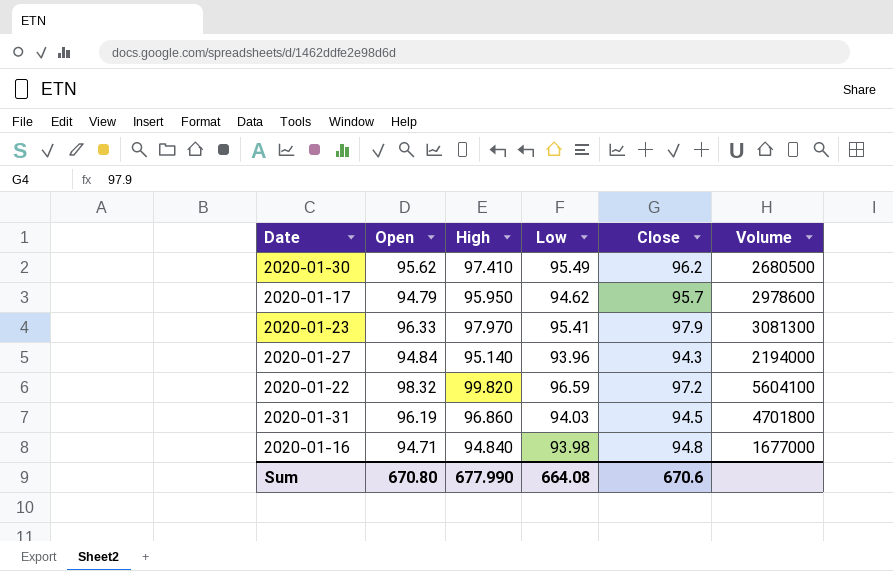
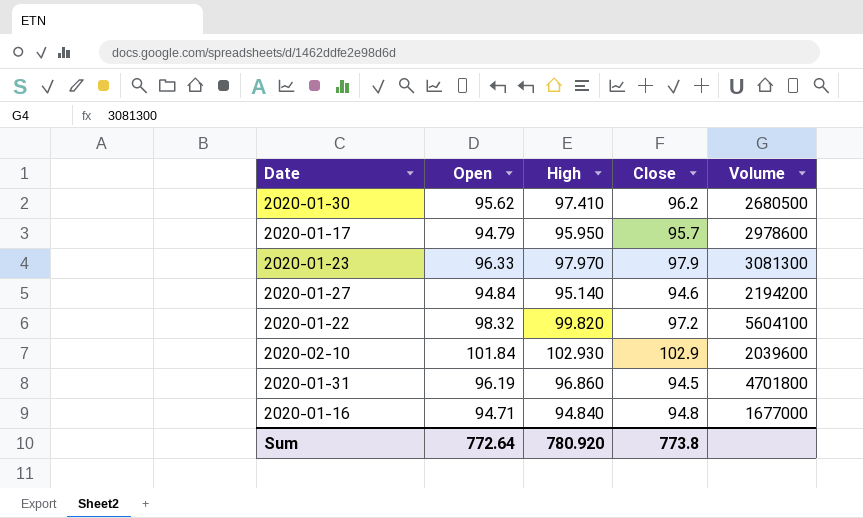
column Low | position: 4 -> none
2020-01-27 | Close: 94.3 -> 94.6
2020-01-27 | Volume: 2194000 -> 2194200
row 2020-02-10: none -> 101.84 | 102.930 | 102.9 | 2039600
Sum | Open: 670.80 -> 772.64
Sum | High: 677.990 -> 780.920
Sum | Close: 670.6 -> 773.8

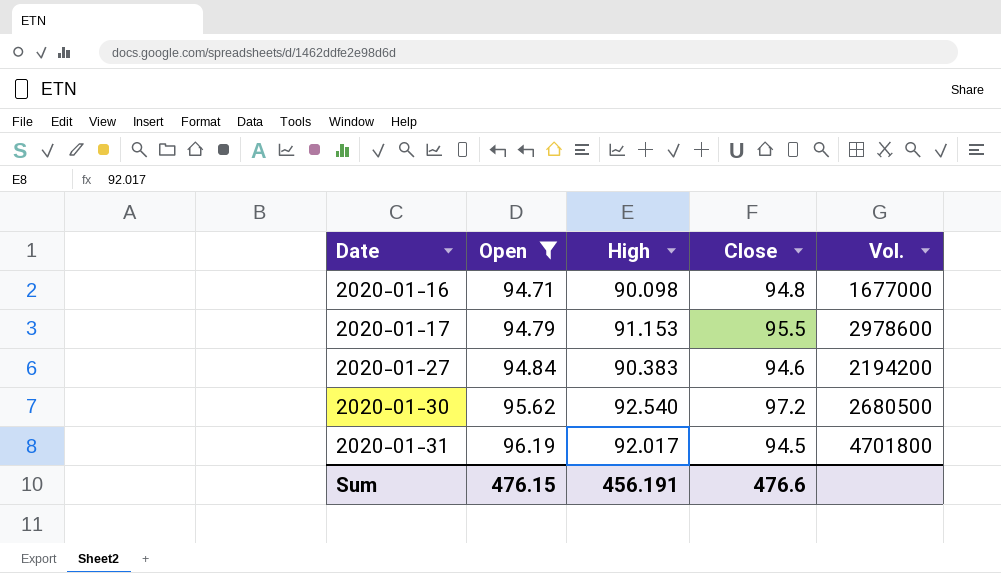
filter: none -> Open <= 96.19
row order: none -> Date ascending
column name: Volume -> Vol.
2020-01-16 | High: 94.840 -> 90.098
2020-01-17 | High: 95.950 -> 91.153
2020-01-17 | Close: 95.7 -> 95.5
2020-01-27 | High: 95.140 -> 90.383
2020-01-30 | High: 97.410 -> 92.540
2020-01-30 | Close: 96.2 -> 97.2
2020-01-31 | High: 96.860 -> 92.017
Sum | Open: 772.64 -> 476.15
Sum | High: 780.920 -> 456.191
Sum | Close: 773.8 -> 476.6

